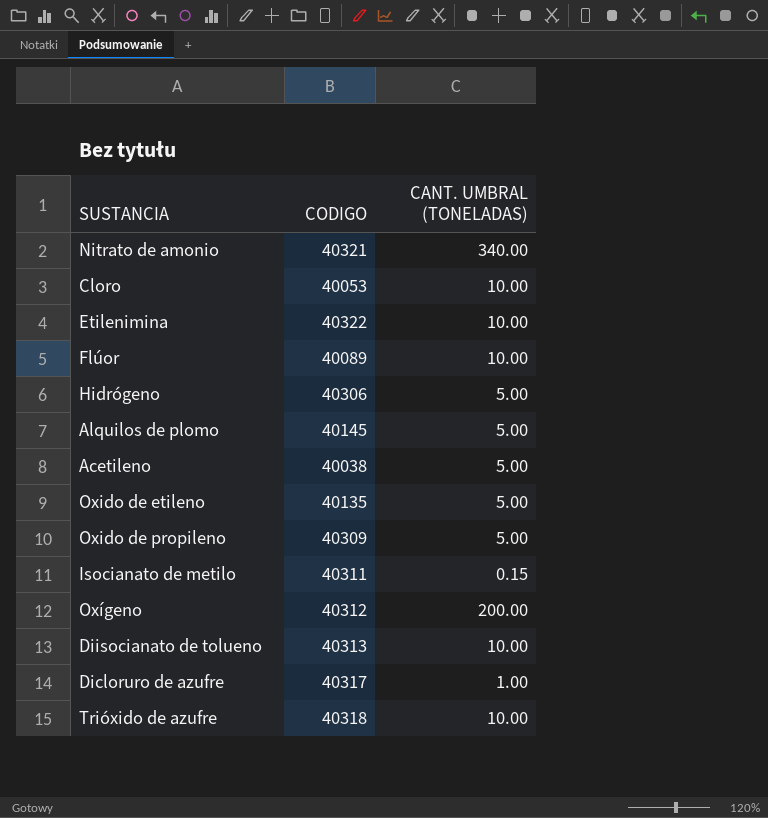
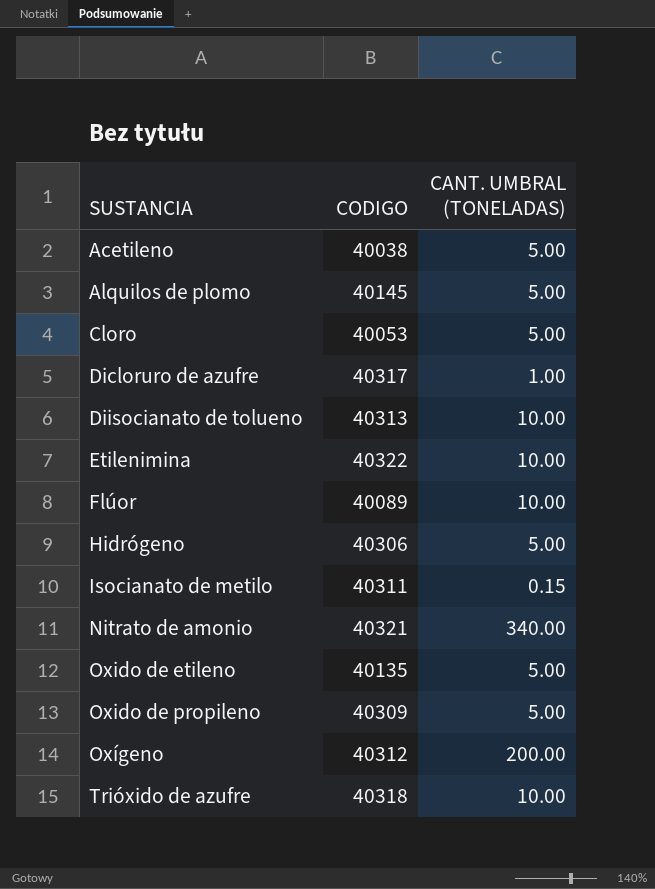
row order: none -> SUSTANCIA ascending
Cloro | CANT. UMBRAL (TONELADAS): 10.00 -> 5.00

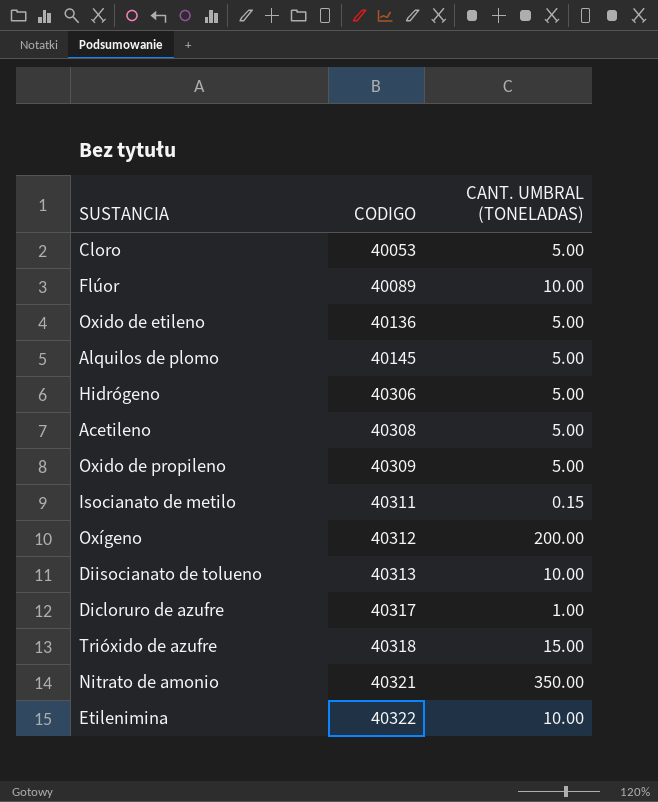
row order: SUSTANCIA ascending -> CODIGO ascending
Oxido de etileno | CODIGO: 40135 -> 40136
Acetileno | CODIGO: 40038 -> 40308
Trióxido de azufre | CANT. UMBRAL (TONELADAS): 10.00 -> 15.00
Nitrato de amonio | CANT. UMBRAL (TONELADAS): 340.00 -> 350.00

